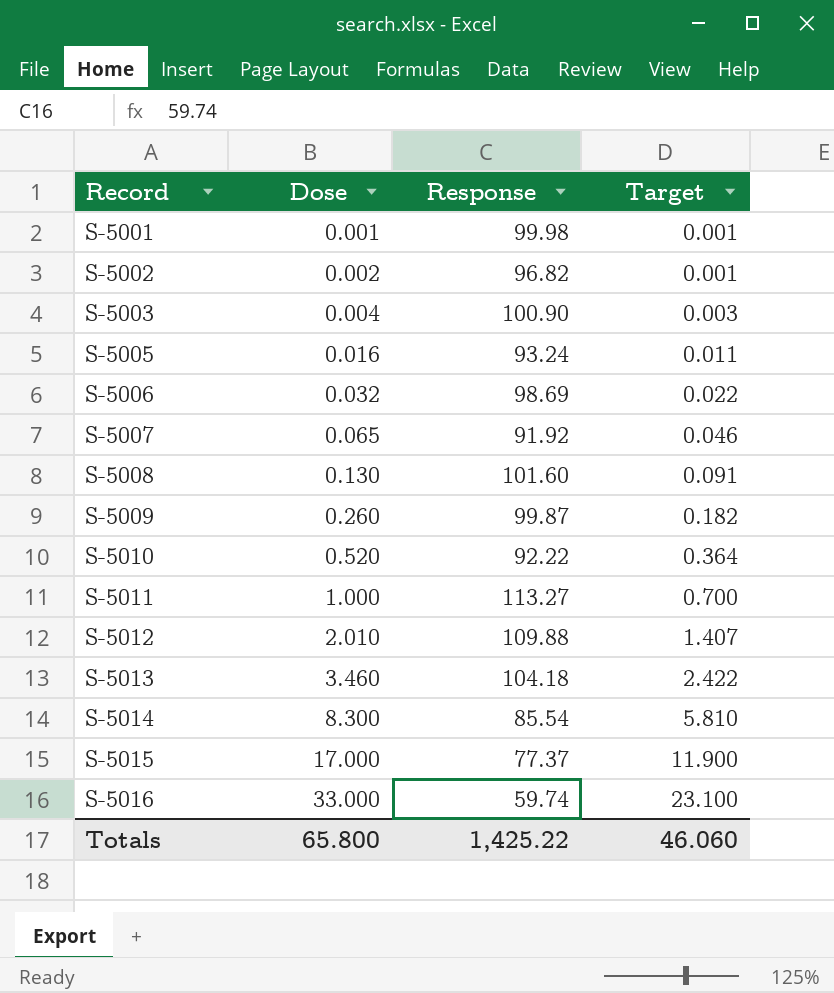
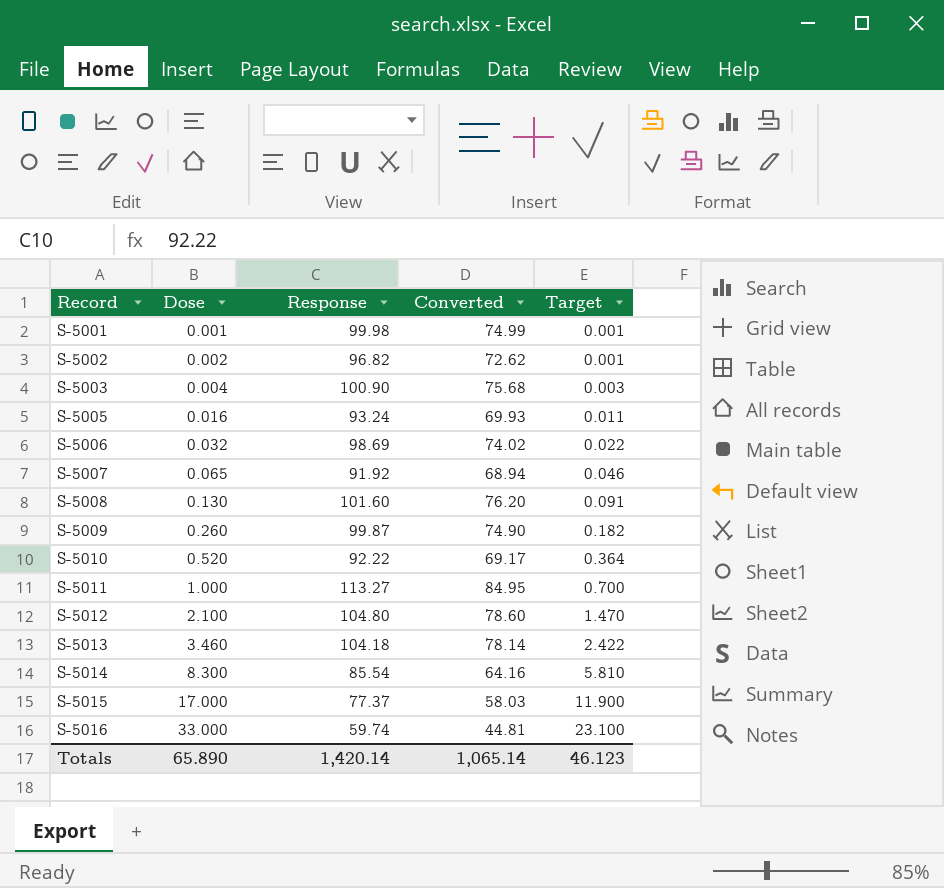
column Converted | formula: none -> [Response] * 0.75
S-5012 | Dose: 2.010 -> 2.100
S-5012 | Response: 109.88 -> 104.80
S-5012 | Target: 1.407 -> 1.470
Totals | Dose: 65.800 -> 65.890
Totals | Response: 1,425.22 -> 1,420.14
Totals | Target: 46.060 -> 46.123

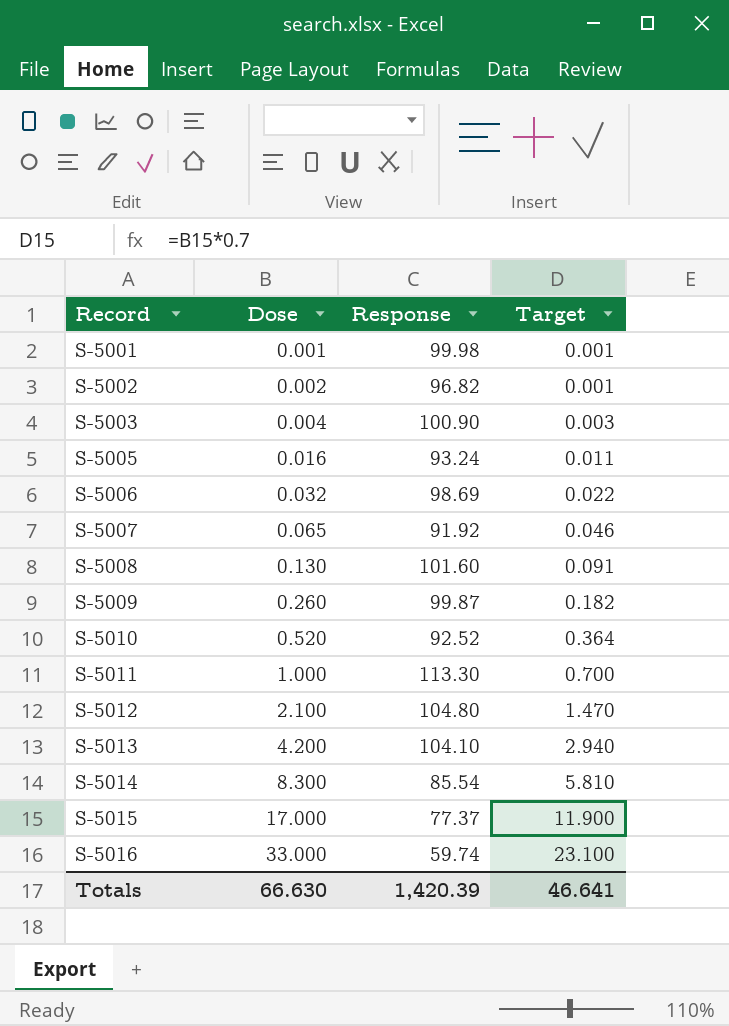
column Converted | formula: [Response] * 0.75 -> none
S-5010 | Response: 92.22 -> 92.52
S-5011 | Response: 113.27 -> 113.30
S-5013 | Dose: 3.460 -> 4.200
S-5013 | Response: 104.18 -> 104.10
S-5013 | Target: 2.422 -> 2.940
Totals | Dose: 65.890 -> 66.630
Totals | Response: 1,420.14 -> 1,420.39
Totals | Target: 46.123 -> 46.641

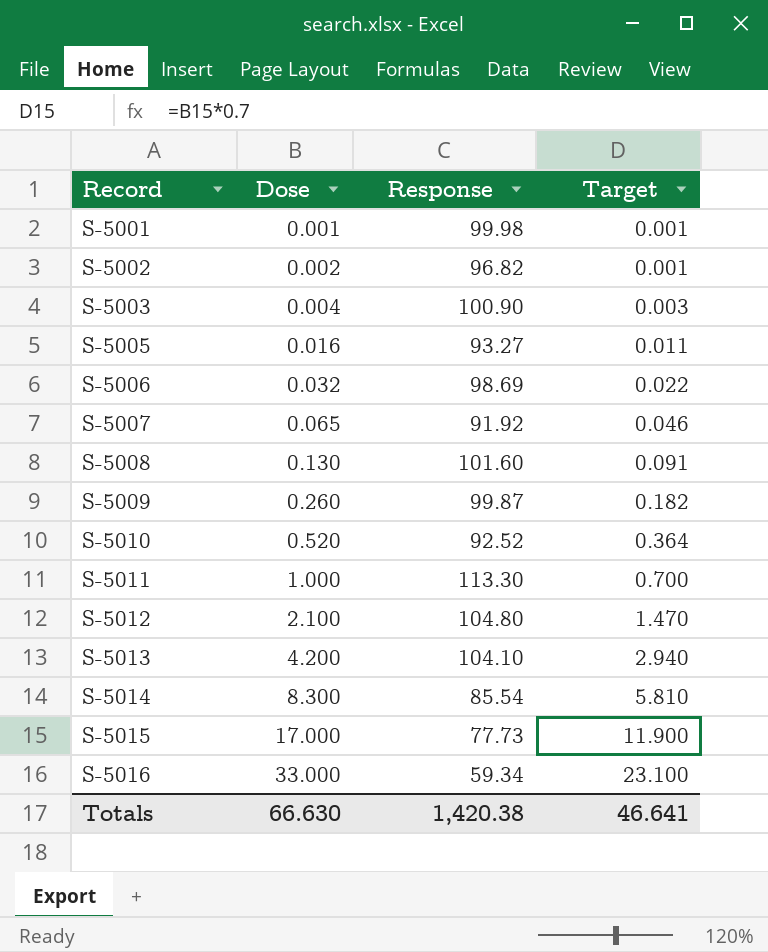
S-5005 | Response: 93.24 -> 93.27
S-5015 | Response: 77.37 -> 77.73
S-5016 | Response: 59.74 -> 59.34
Totals | Response: 1,420.39 -> 1,420.38

